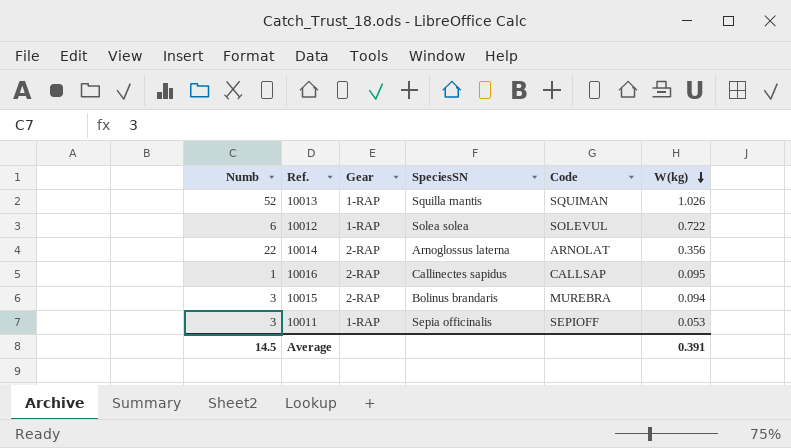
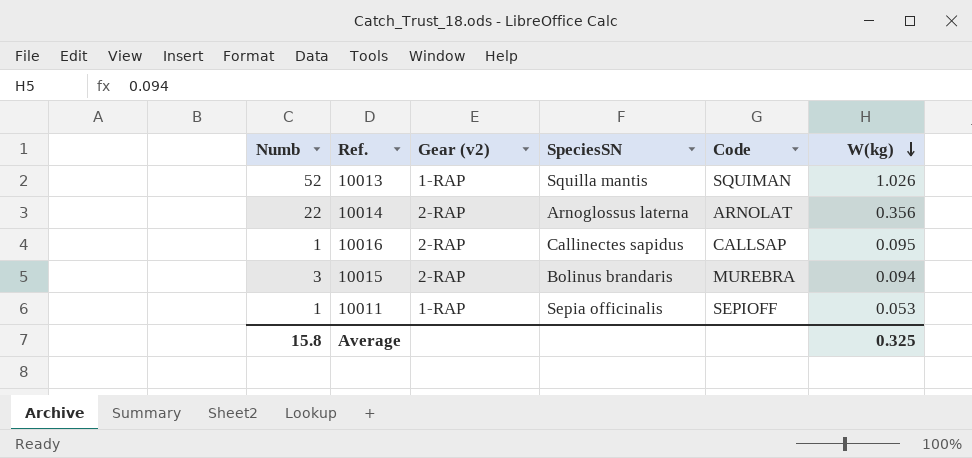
column name: Gear -> Gear (v2)
row 10012: 6 | 1-RAP | Solea solea | SOLEVUL | 0.722 -> none
10011 | Numb: 3 -> 1
Average | Numb: 14.5 -> 15.8
Average | W(kg): 0.391 -> 0.325

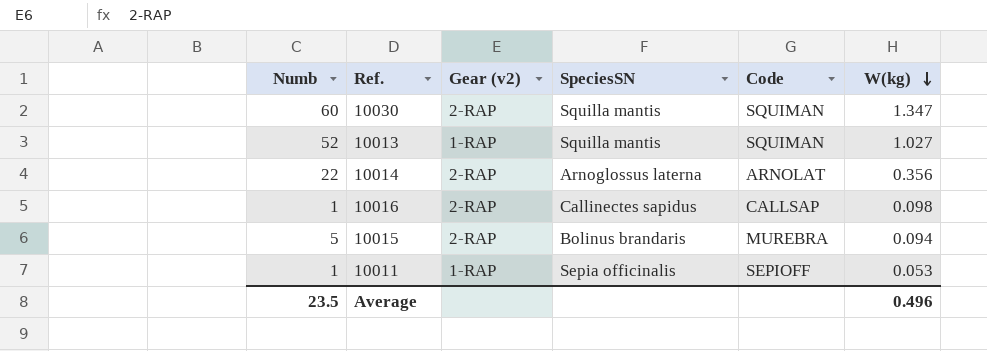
row 10030: none -> 60 | 2-RAP | Squilla mantis | SQUIMAN | 1.347
10013 | W(kg): 1.026 -> 1.027
10016 | W(kg): 0.095 -> 0.098
10015 | Numb: 3 -> 5
Average | Numb: 15.8 -> 23.5
Average | W(kg): 0.325 -> 0.496

